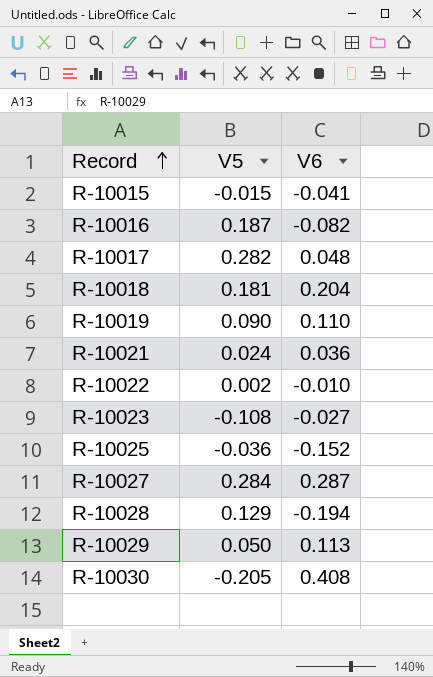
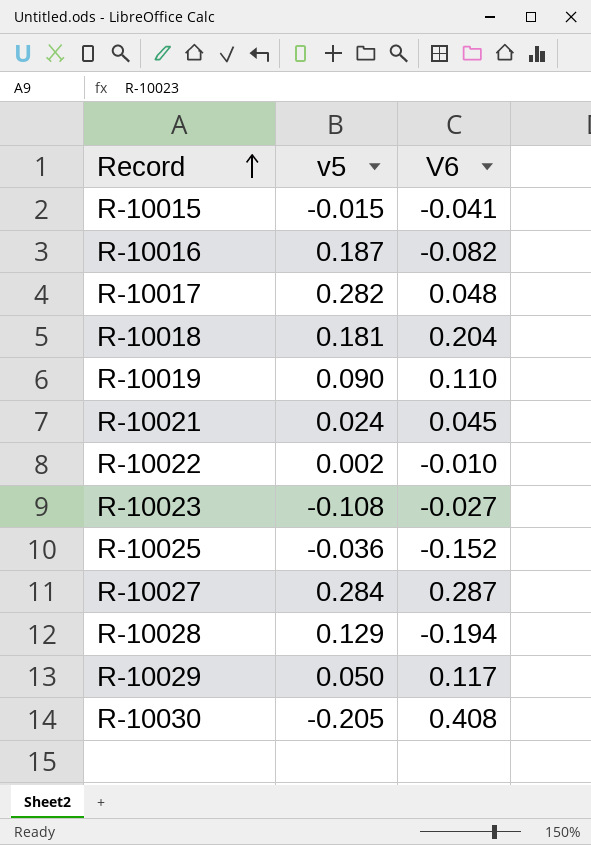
column name: V5 -> v5
R-10021 | V6: 0.036 -> 0.045
R-10029 | V6: 0.113 -> 0.117

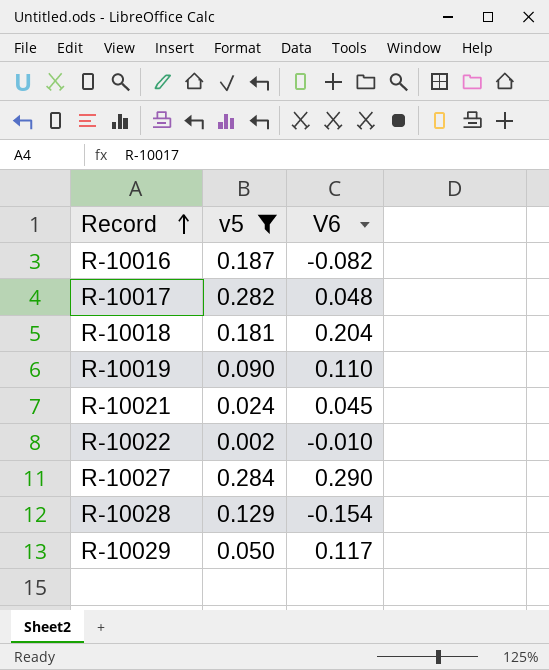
filter: none -> v5 >= 0.002
R-10027 | V6: 0.287 -> 0.290
R-10028 | V6: -0.194 -> -0.154

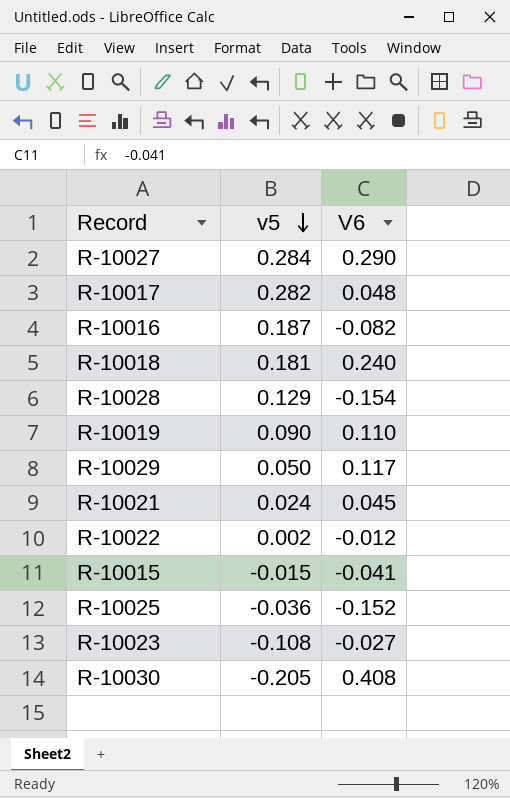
filter: v5 >= 0.002 -> none
row order: Record ascending -> v5 descending
R-10018 | V6: 0.204 -> 0.240
R-10022 | V6: -0.010 -> -0.012

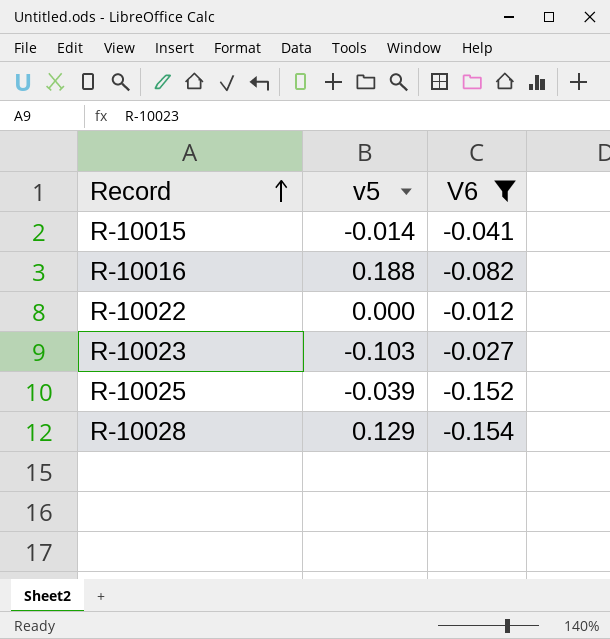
filter: none -> V6 <= -0.012
row order: v5 descending -> Record ascending
R-10015 | v5: -0.015 -> -0.014
R-10016 | v5: 0.187 -> 0.188
R-10022 | v5: 0.002 -> 0.000
R-10023 | v5: -0.108 -> -0.103
R-10025 | v5: -0.036 -> -0.039

